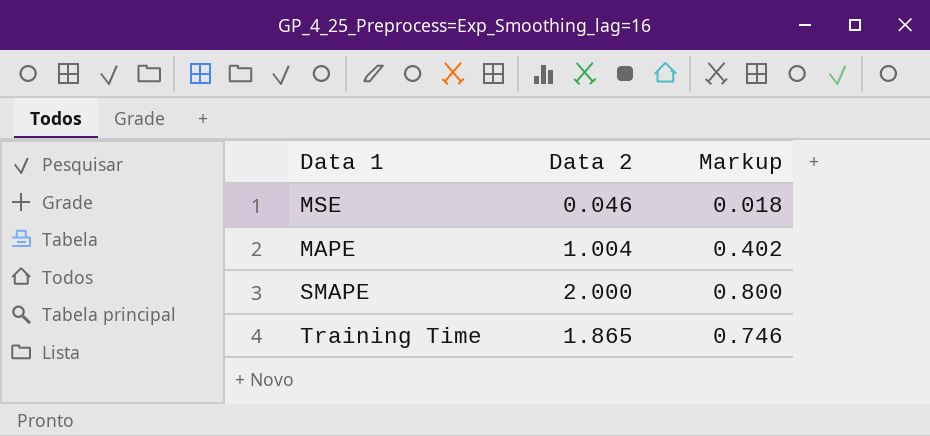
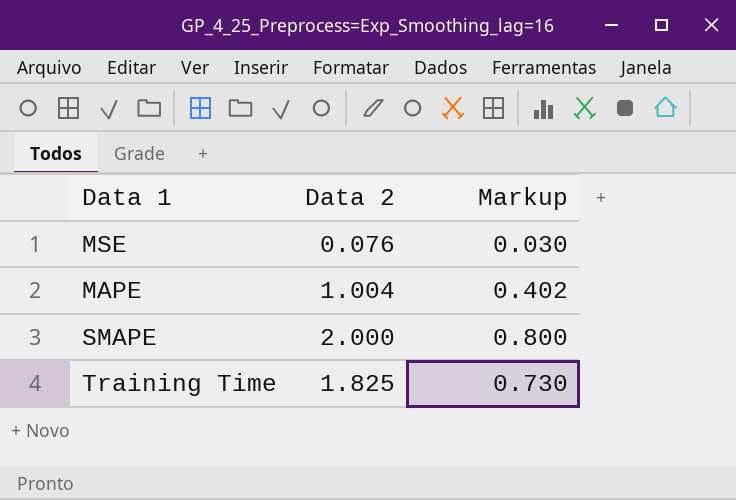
MSE | Data 2: 0.046 -> 0.076
MSE | Markup: 0.018 -> 0.030
Training Time | Data 2: 1.865 -> 1.825
Training Time | Markup: 0.746 -> 0.730

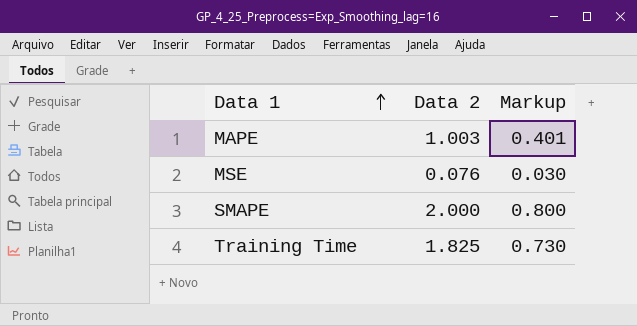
row order: none -> Data 1 ascending
MAPE | Data 2: 1.004 -> 1.003
MAPE | Markup: 0.402 -> 0.401

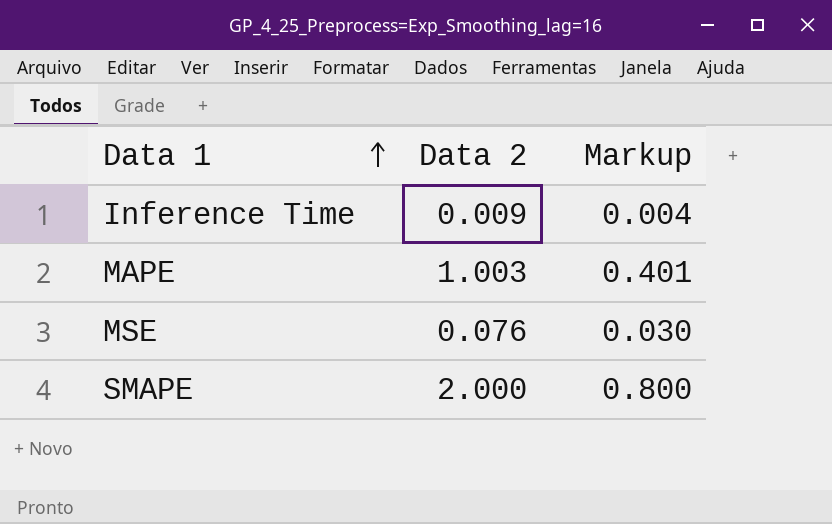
row Training Time: 1.825 | 0.730 -> none
row Inference Time: none -> 0.009 | 0.004

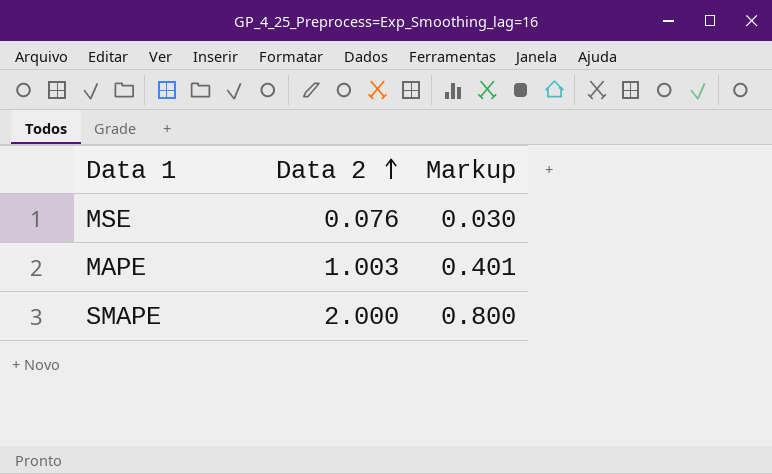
row order: Data 1 ascending -> Data 2 ascending
row Inference Time: 0.009 | 0.004 -> none

